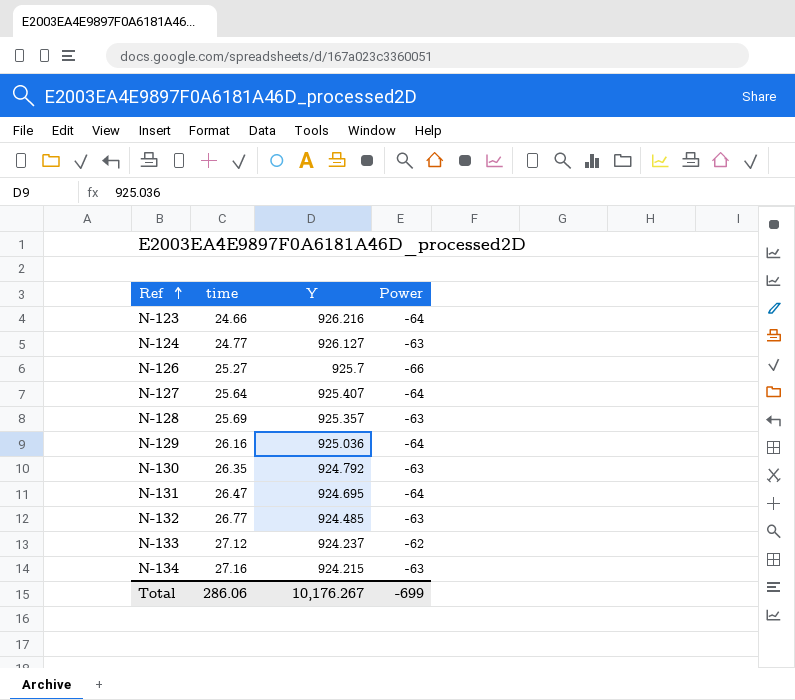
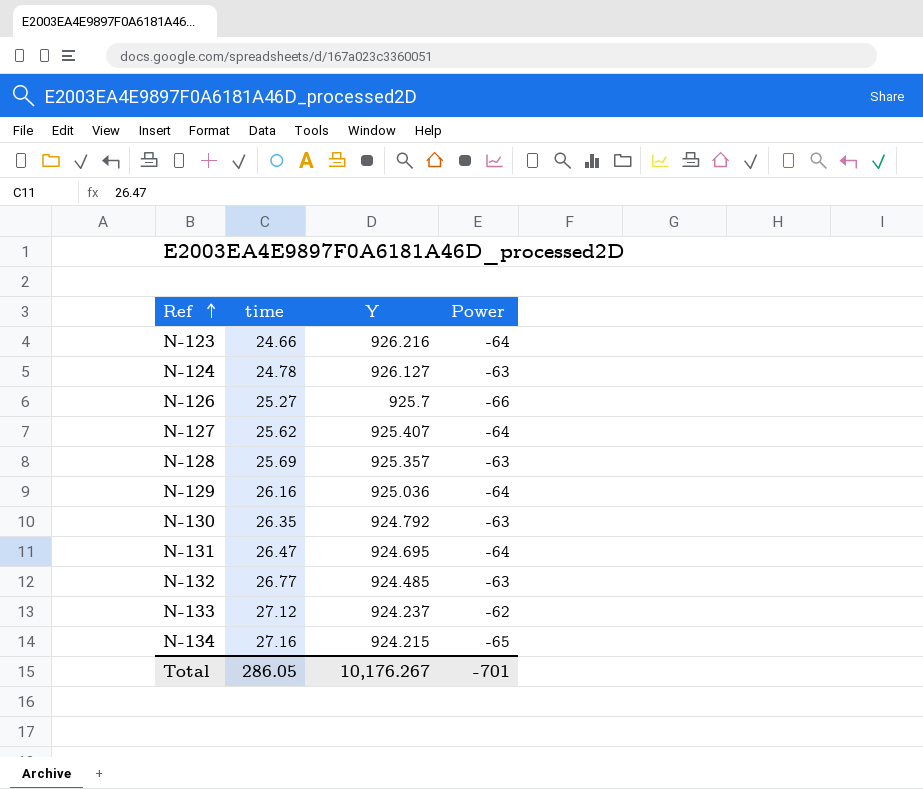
N-124 | time: 24.77 -> 24.78
N-127 | time: 25.64 -> 25.62
N-134 | Power: -63 -> -65
Total | time: 286.06 -> 286.05
Total | Power: -699 -> -701

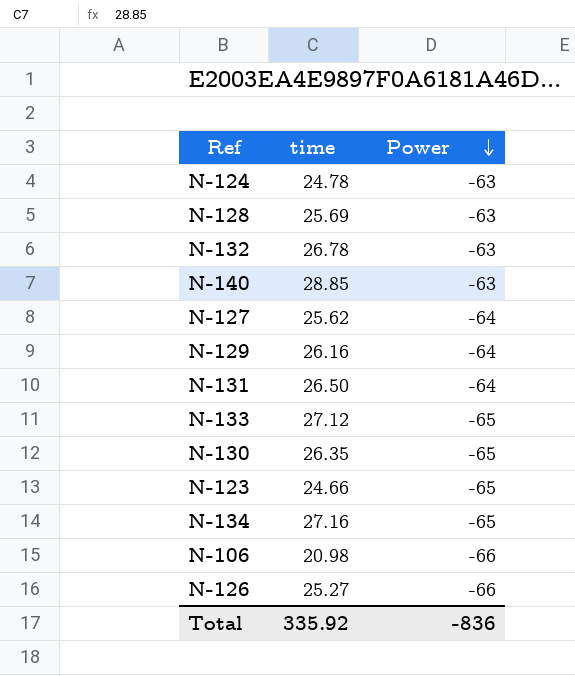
row order: Ref ascending -> Power descending
column Y | position: 3 -> none
N-132 | time: 26.77 -> 26.78
row N-140: none -> 28.85 | -63
N-131 | time: 26.47 -> 26.50
N-133 | Power: -62 -> -65
N-130 | Power: -63 -> -65
N-123 | Power: -64 -> -65
row N-106: none -> 20.98 | -66
Total | time: 286.05 -> 335.92
Total | Power: -701 -> -836

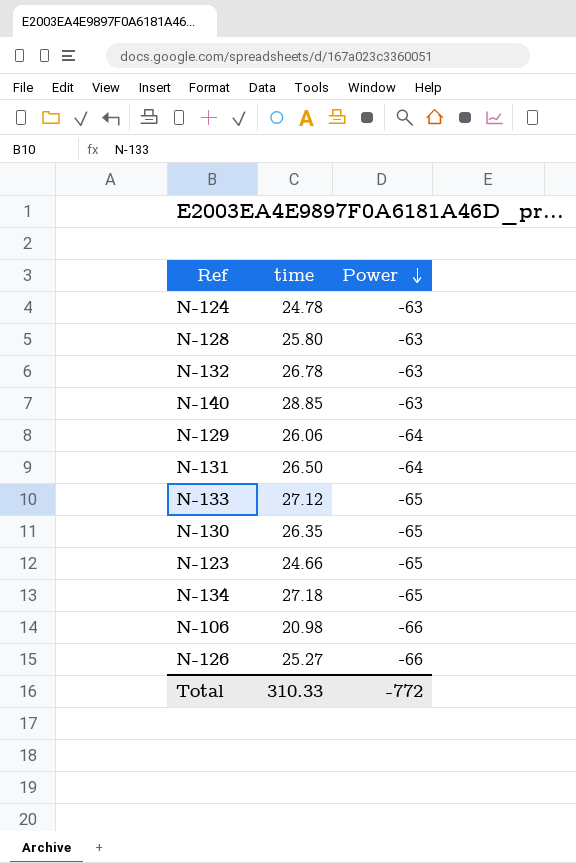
row N-127: 25.62 | -64 -> none
N-128 | time: 25.69 -> 25.80
N-129 | time: 26.16 -> 26.06
N-134 | time: 27.16 -> 27.18
Total | time: 335.92 -> 310.33
Total | Power: -836 -> -772

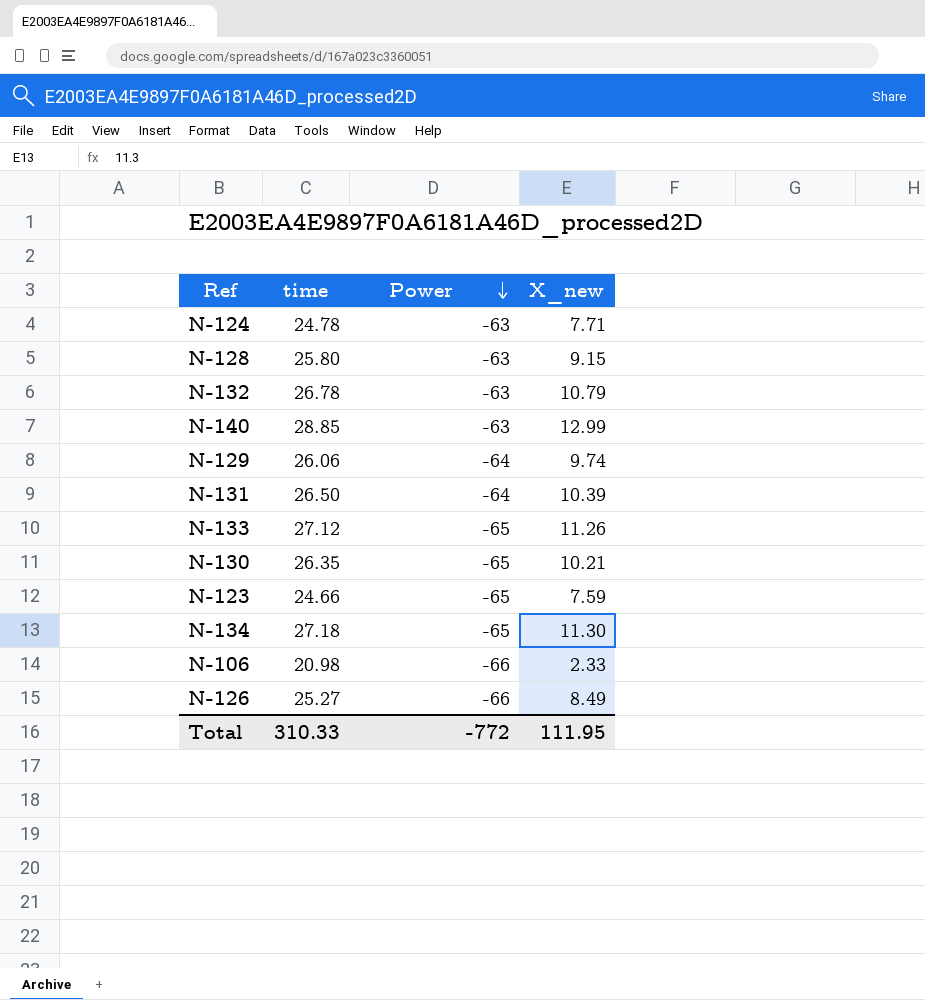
column X_new | position: none -> 4

